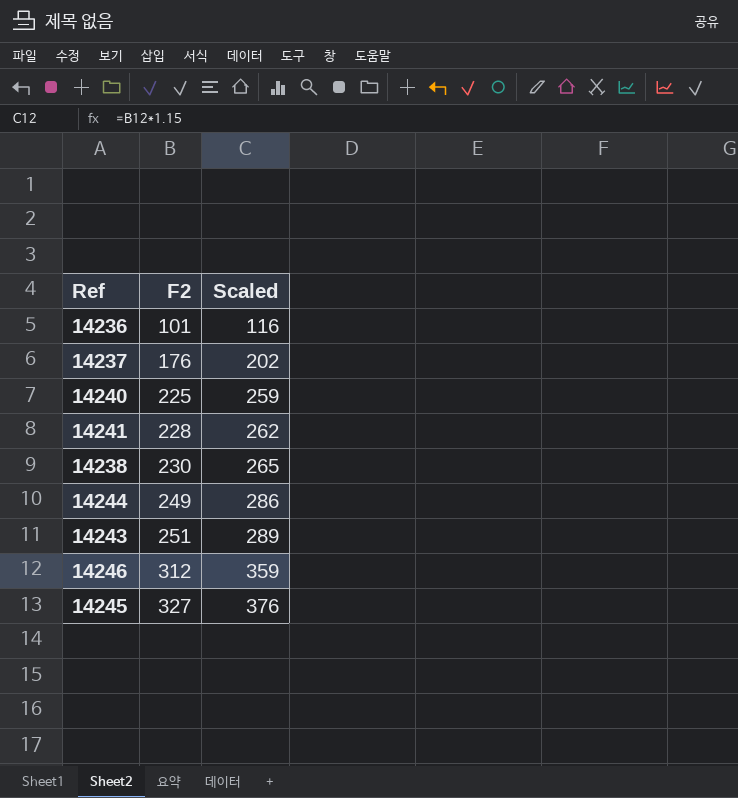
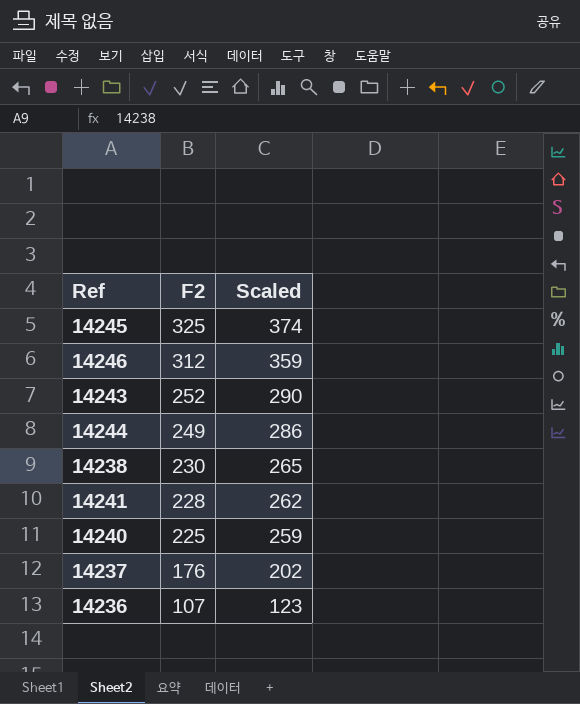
row order: F2 ascending -> F2 descending
14245 | F2: 327 -> 325
14245 | Scaled: 376 -> 374
14243 | F2: 251 -> 252
14243 | Scaled: 289 -> 290
14236 | F2: 101 -> 107
14236 | Scaled: 116 -> 123

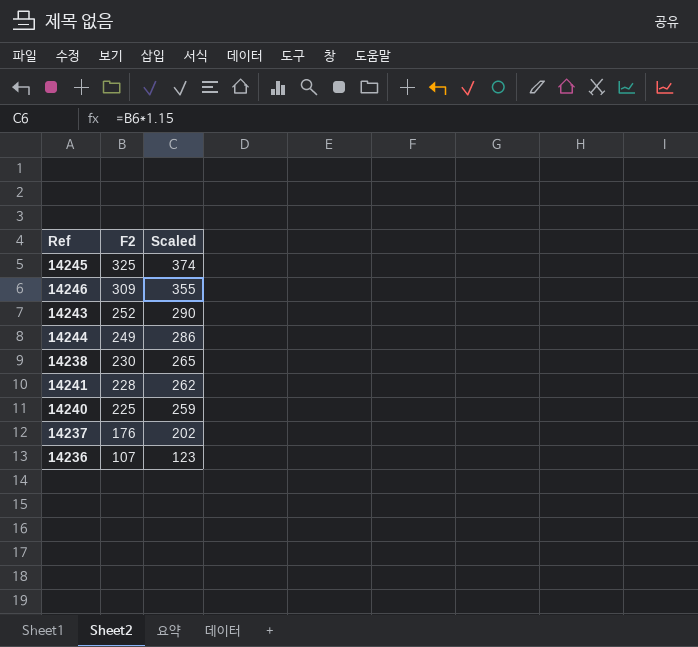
14246 | F2: 312 -> 309
14246 | Scaled: 359 -> 355

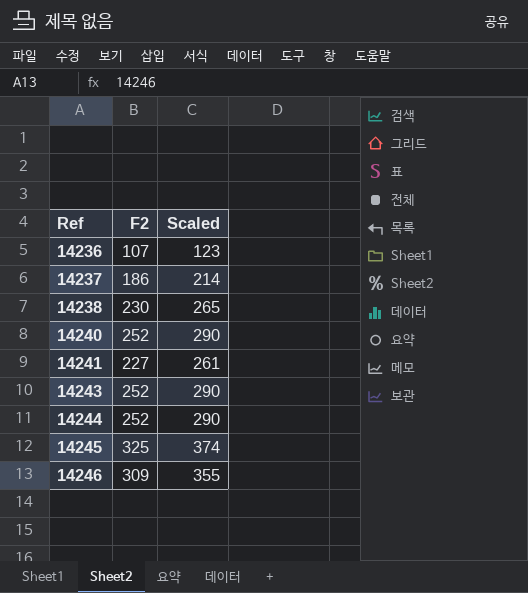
row order: F2 descending -> Ref ascending
14237 | F2: 176 -> 186
14237 | Scaled: 202 -> 214
14240 | F2: 225 -> 252
14240 | Scaled: 259 -> 290
14241 | F2: 228 -> 227
14241 | Scaled: 262 -> 261
14244 | F2: 249 -> 252
14244 | Scaled: 286 -> 290

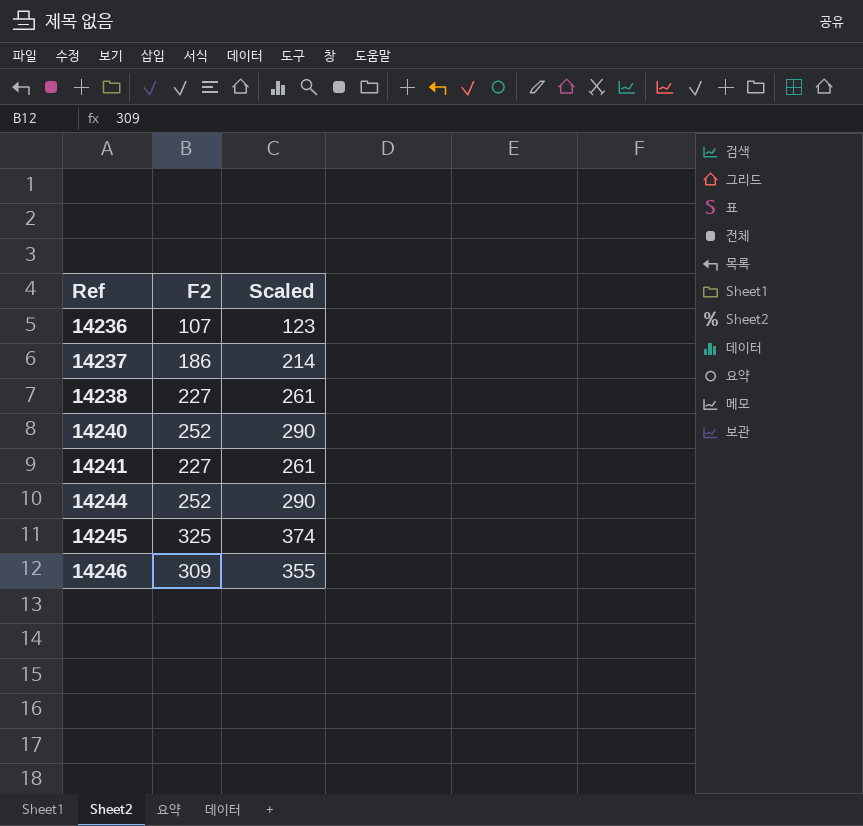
row 14243: 252 | 290 -> none
14238 | F2: 230 -> 227
14238 | Scaled: 265 -> 261

